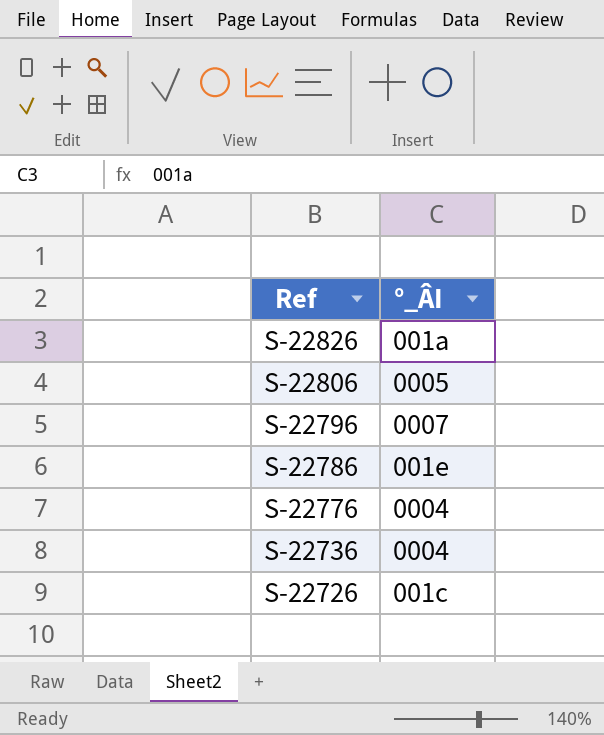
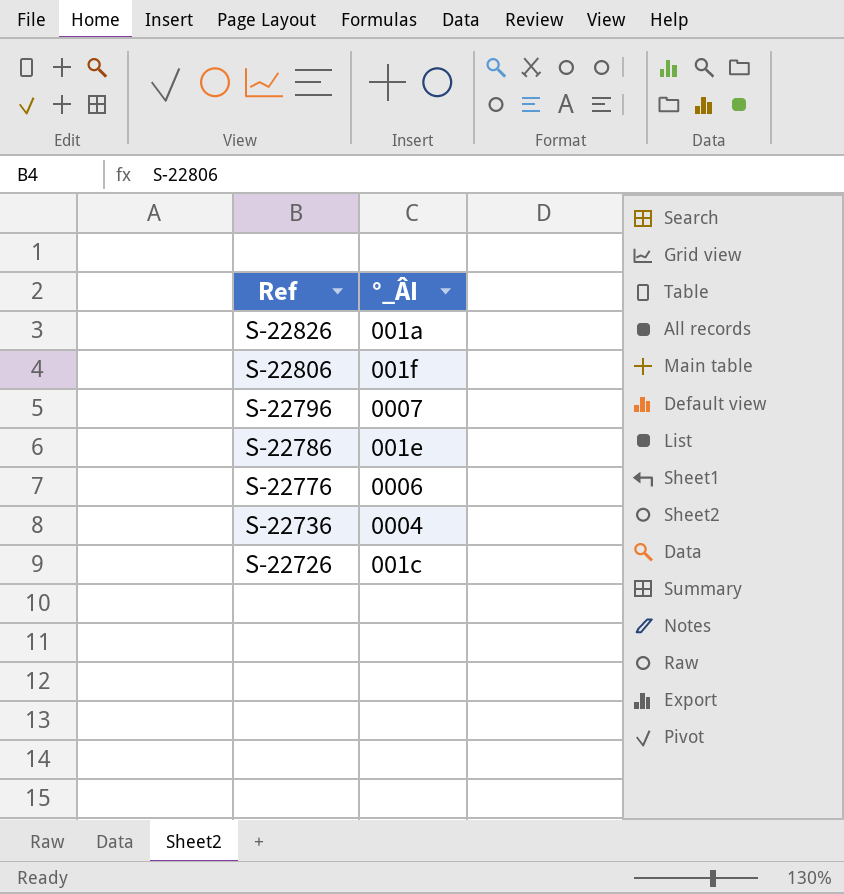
S-22806 | °_ÂI: 0005 -> 001f
S-22776 | °_ÂI: 0004 -> 0006

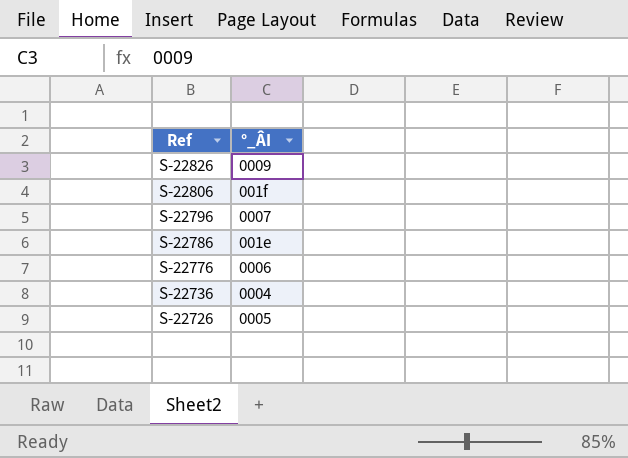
S-22826 | °_ÂI: 001a -> 0009
S-22726 | °_ÂI: 001c -> 0005

